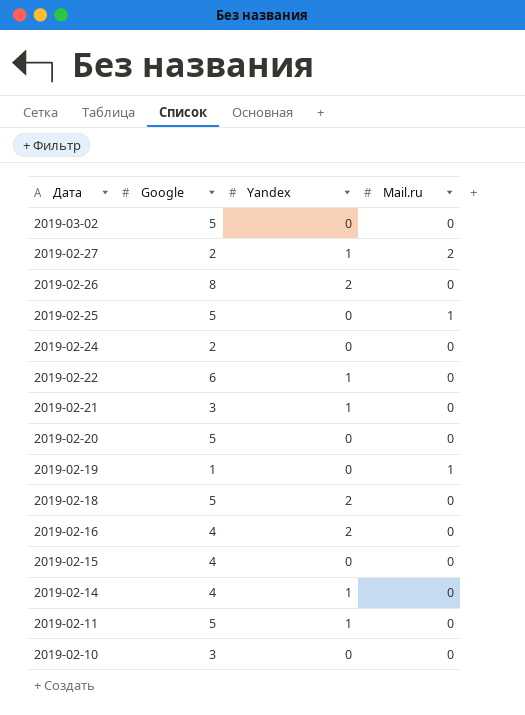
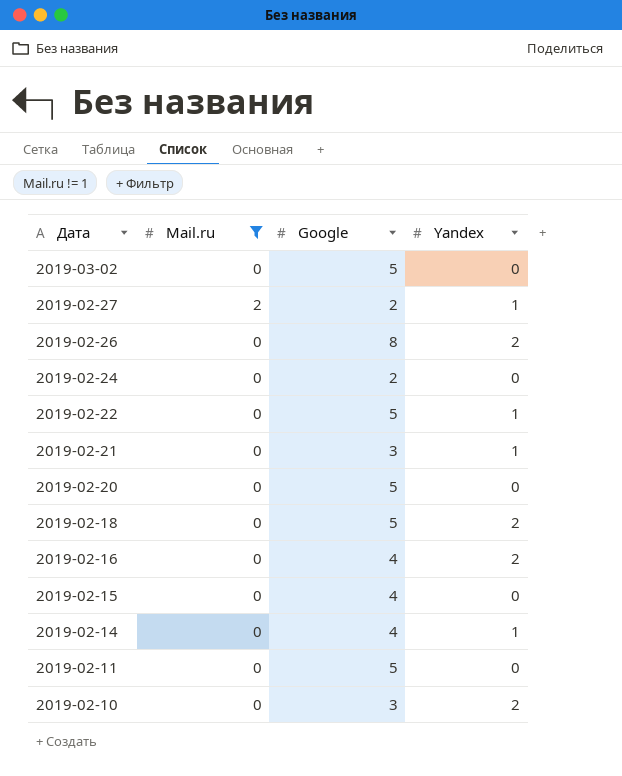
filter: none -> Mail.ru != 1
column Mail.ru | position: 4 -> 2
2019-02-22 | Google: 6 -> 5
2019-02-11 | Yandex: 1 -> 0
2019-02-10 | Yandex: 0 -> 2

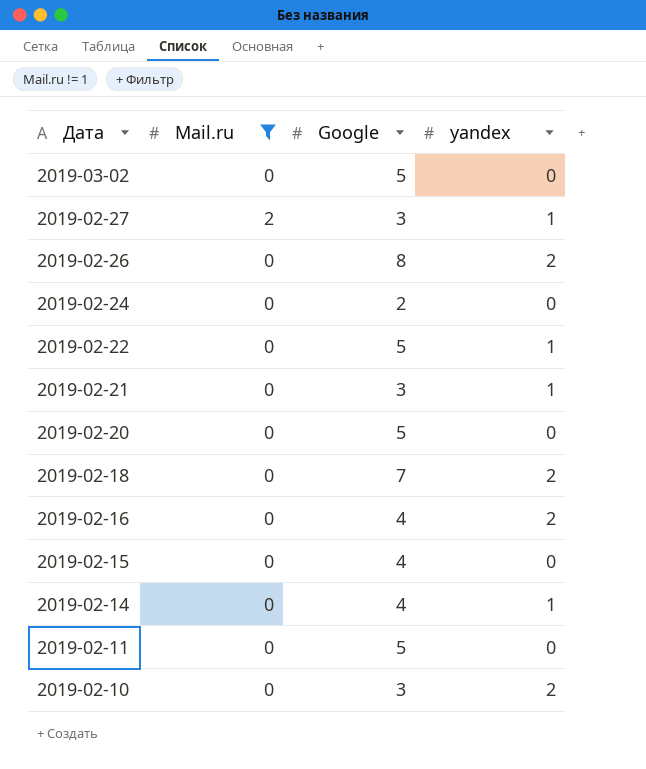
column name: Yandex -> yandex
2019-02-27 | Google: 2 -> 3
2019-02-18 | Google: 5 -> 7

